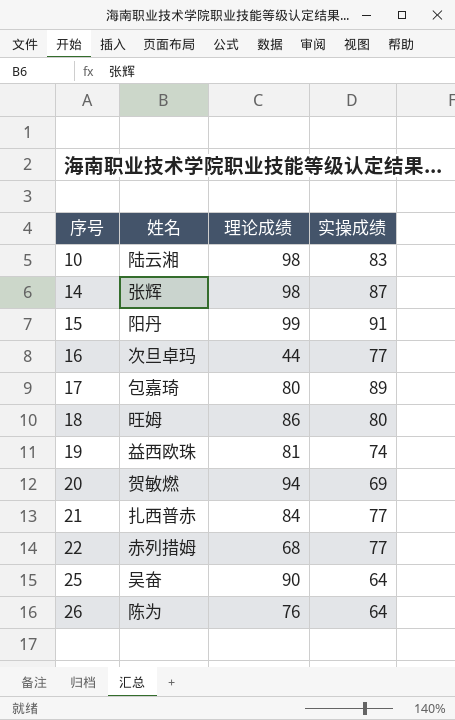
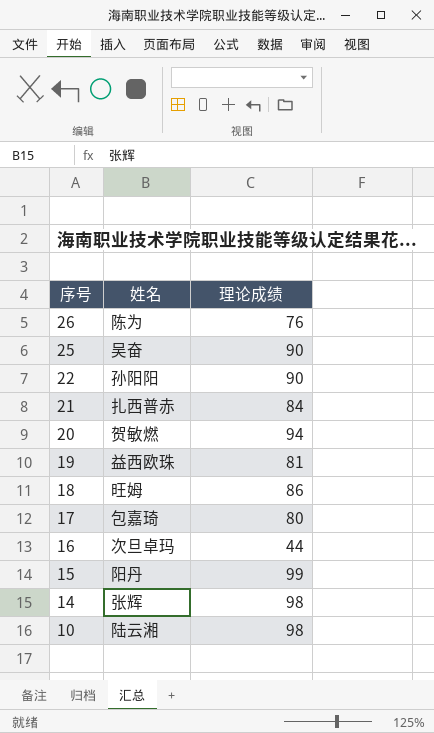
row order: 序号 ascending -> 序号 descending
column 实操成绩 | position: 4 -> none
22 | 姓名: 赤列措姆 -> 孙阳阳
22 | 理论成绩: 68 -> 90

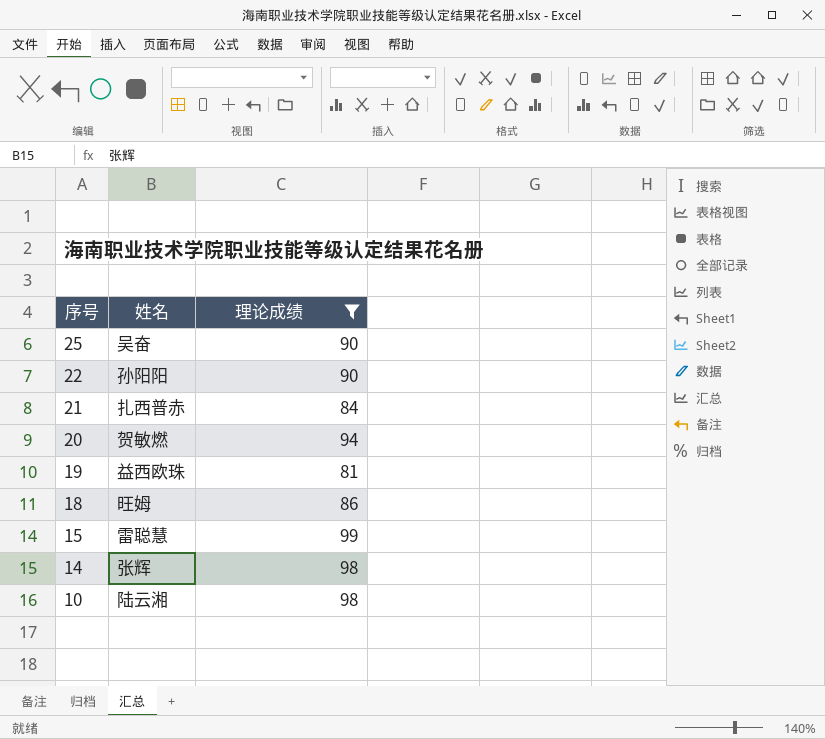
filter: none -> 理论成绩 >= 81
15 | 姓名: 阳丹 -> 雷聪慧

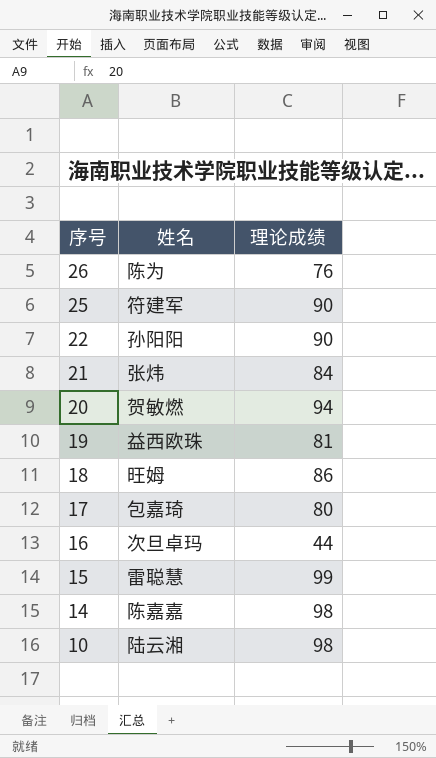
filter: 理论成绩 >= 81 -> none
25 | 姓名: 吴奋 -> 符建军
21 | 姓名: 扎西普赤 -> 张炜
14 | 姓名: 张辉 -> 陈嘉嘉

